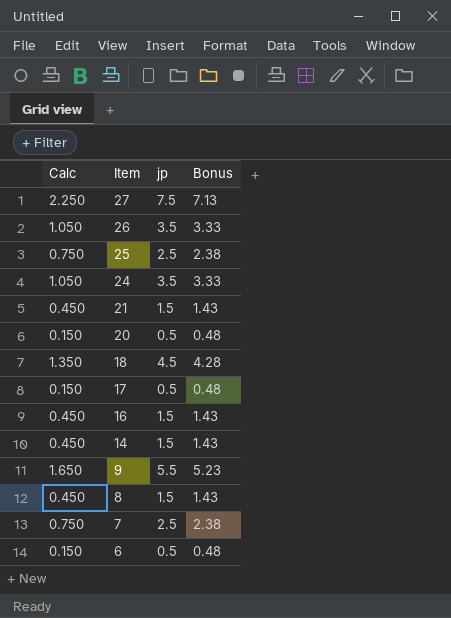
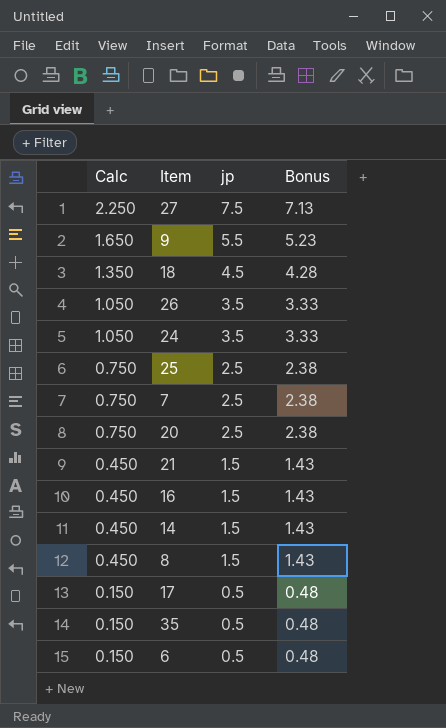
row order: Item descending -> Calc descending
20 | Calc: 0.150 -> 0.750
20 | jp: 0.5 -> 2.5
20 | Bonus: 0.48 -> 2.38
row 35: none -> 0.150 | 0.5 | 0.48

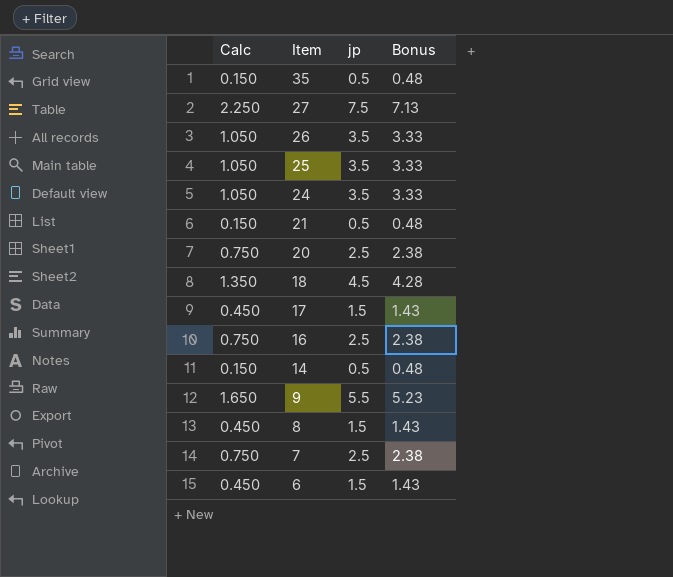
row order: Calc descending -> Item descending
25 | Calc: 0.750 -> 1.050
25 | jp: 2.5 -> 3.5
25 | Bonus: 2.38 -> 3.33
21 | Calc: 0.450 -> 0.150
21 | jp: 1.5 -> 0.5
21 | Bonus: 1.43 -> 0.48
17 | Calc: 0.150 -> 0.450
17 | jp: 0.5 -> 1.5
17 | Bonus: 0.48 -> 1.43
16 | Calc: 0.450 -> 0.750
16 | jp: 1.5 -> 2.5
16 | Bonus: 1.43 -> 2.38
14 | Calc: 0.450 -> 0.150
14 | jp: 1.5 -> 0.5
14 | Bonus: 1.43 -> 0.48
6 | Calc: 0.150 -> 0.450
6 | jp: 0.5 -> 1.5
6 | Bonus: 0.48 -> 1.43

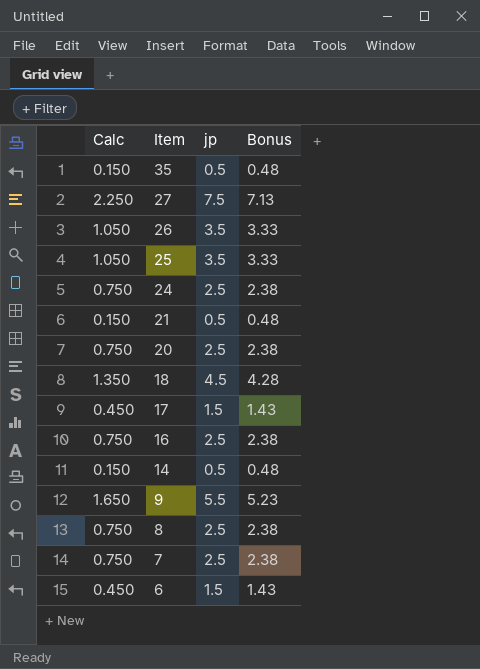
24 | Calc: 1.050 -> 0.750
24 | jp: 3.5 -> 2.5
24 | Bonus: 3.33 -> 2.38
8 | Calc: 0.450 -> 0.750
8 | jp: 1.5 -> 2.5
8 | Bonus: 1.43 -> 2.38

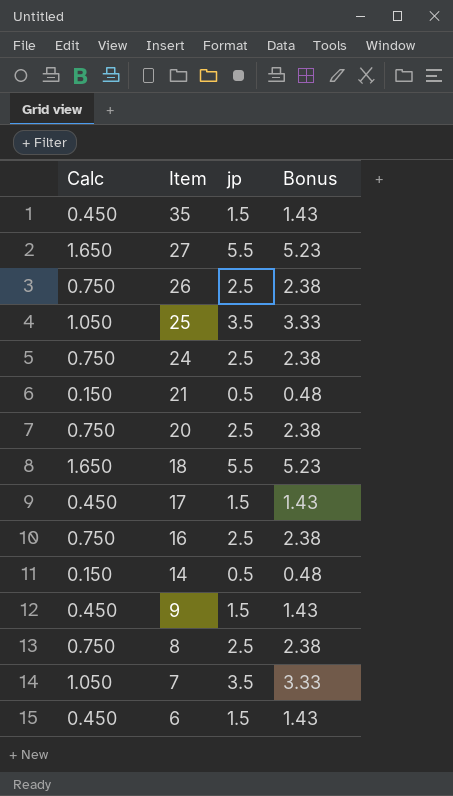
35 | Calc: 0.150 -> 0.450
35 | jp: 0.5 -> 1.5
35 | Bonus: 0.48 -> 1.43
27 | Calc: 2.250 -> 1.650
27 | jp: 7.5 -> 5.5
27 | Bonus: 7.13 -> 5.23
26 | Calc: 1.050 -> 0.750
26 | jp: 3.5 -> 2.5
26 | Bonus: 3.33 -> 2.38
18 | Calc: 1.350 -> 1.650
18 | jp: 4.5 -> 5.5
18 | Bonus: 4.28 -> 5.23
9 | Calc: 1.650 -> 0.450
9 | jp: 5.5 -> 1.5
9 | Bonus: 5.23 -> 1.43
7 | Calc: 0.750 -> 1.050
7 | jp: 2.5 -> 3.5
7 | Bonus: 2.38 -> 3.33

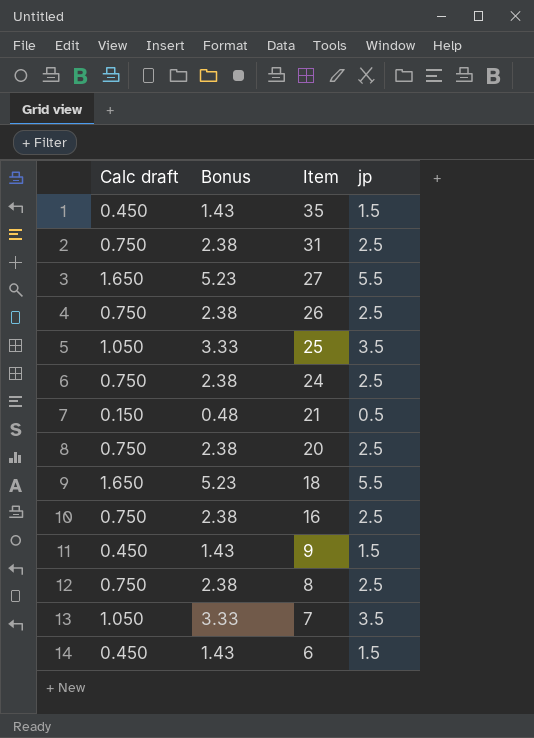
column name: Calc -> Calc draft
column Bonus | position: 4 -> 2
row 17: 0.450 | 1.5 | 1.43 -> none
row 14: 0.150 | 0.5 | 0.48 -> none
row 31: none -> 0.750 | 2.38 | 2.5

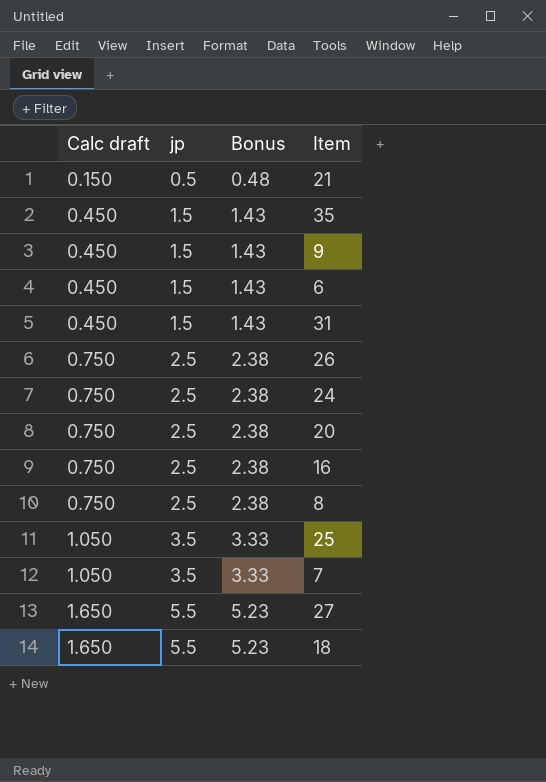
row order: Item descending -> Calc draft ascending
column jp | position: 4 -> 2
31 | Calc draft: 0.750 -> 0.450
31 | jp: 2.5 -> 1.5
31 | Bonus: 2.38 -> 1.43

